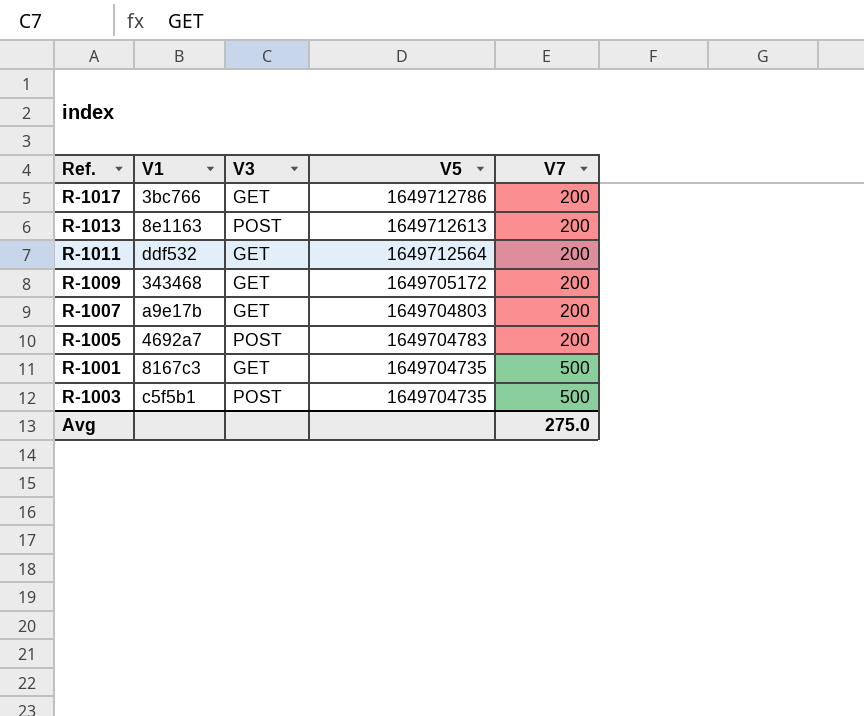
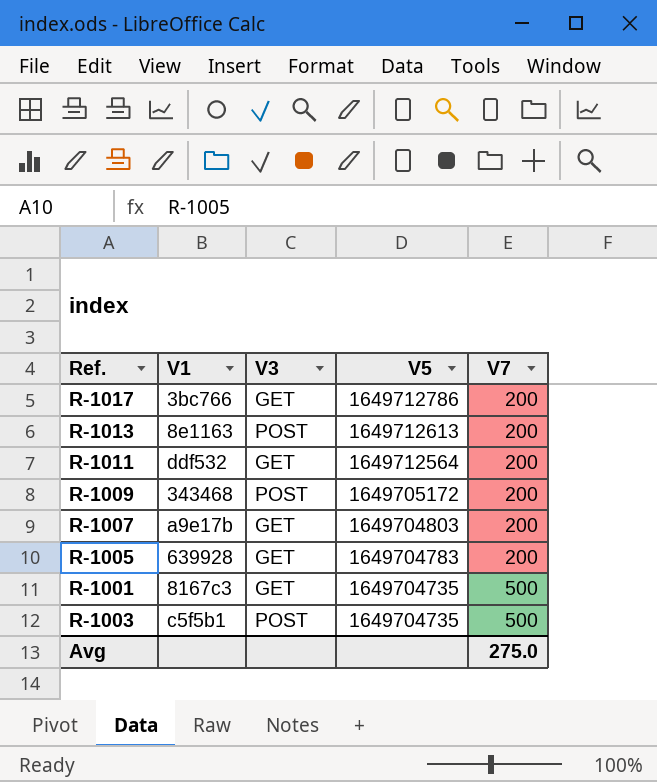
R-1009 | V3: GET -> POST
R-1005 | V1: 4692a7 -> 639928
R-1005 | V3: POST -> GET

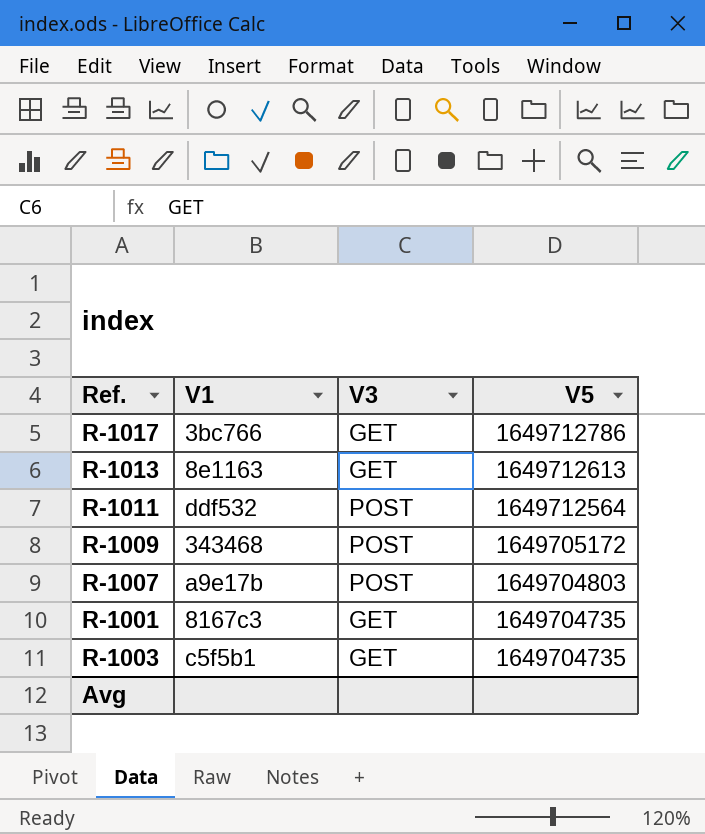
column V7 | position: 5 -> none
row R-1005: 639928 | GET | 1649704783 | 200 -> none
R-1013 | V3: POST -> GET
R-1011 | V3: GET -> POST
R-1007 | V3: GET -> POST
R-1003 | V3: POST -> GET

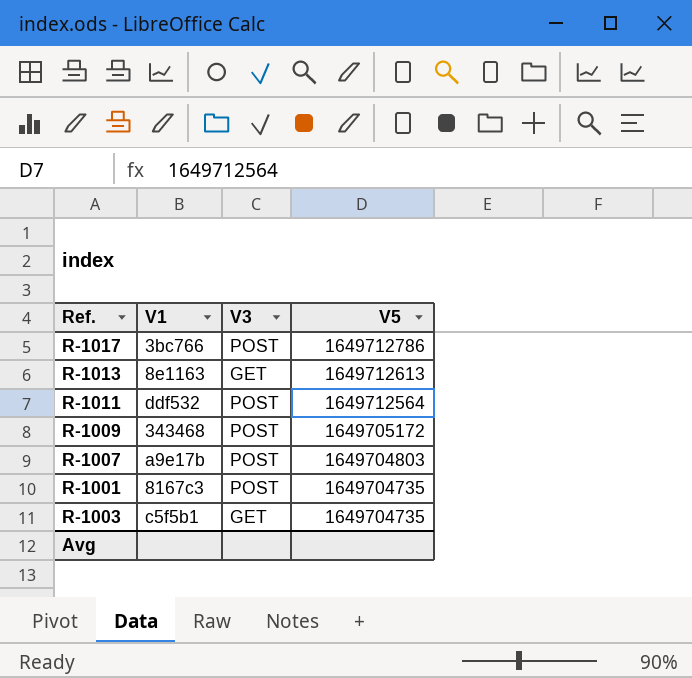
R-1017 | V3: GET -> POST
R-1001 | V3: GET -> POST

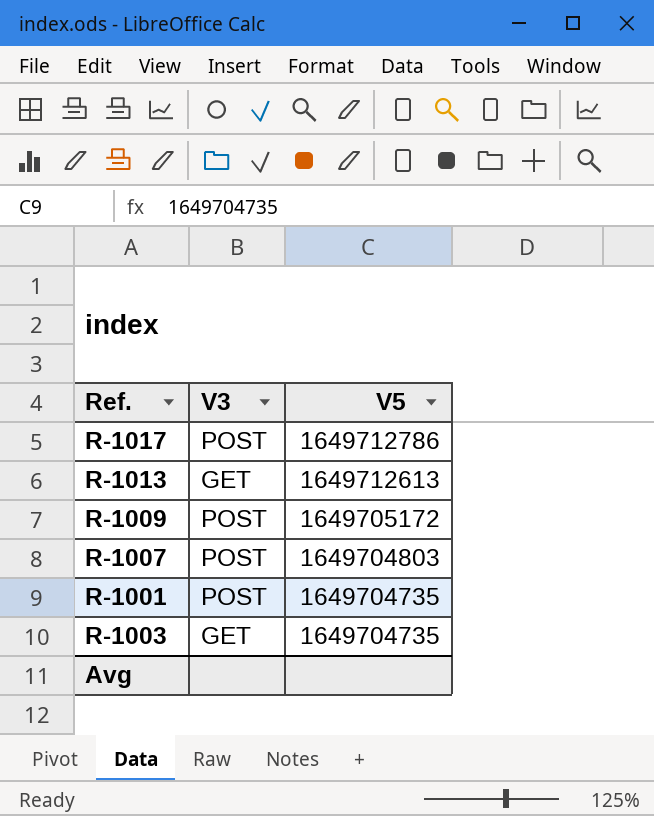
column V1 | position: 2 -> none
row R-1011: ddf532 | POST | 1649712564 -> none

